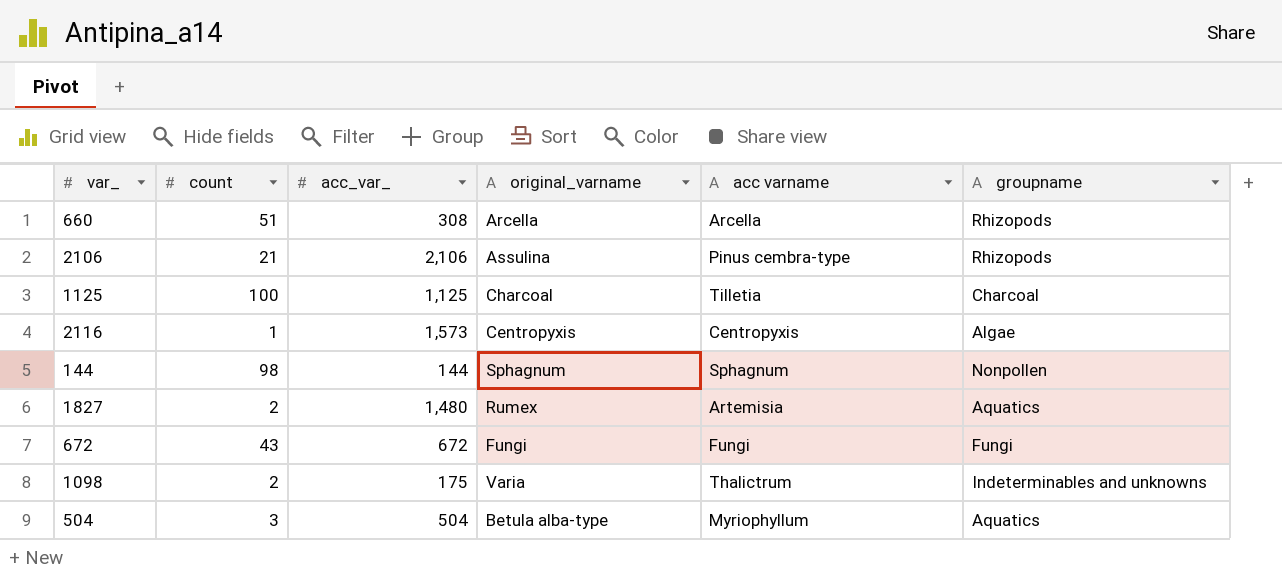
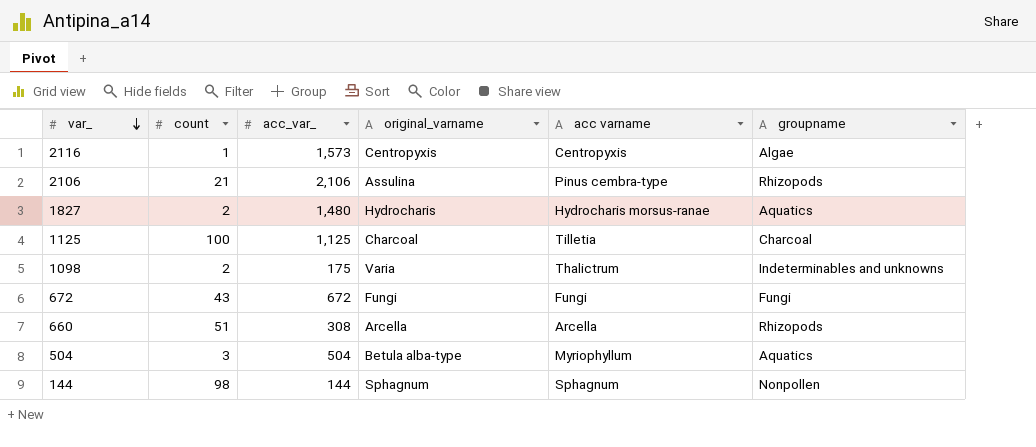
row order: none -> var_ descending
1827 | original_varname: Rumex -> Hydrocharis
1827 | acc varname: Artemisia -> Hydrocharis morsus-ranae

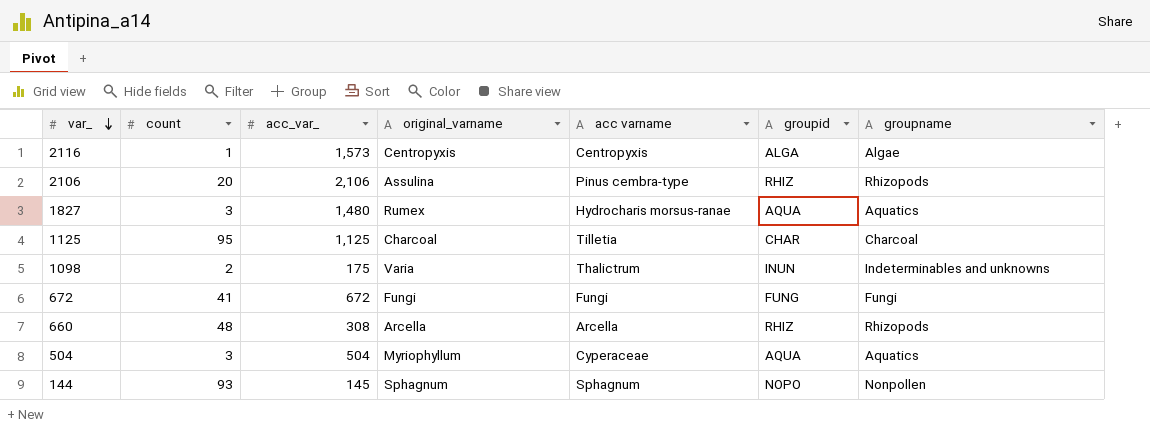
column groupid | position: none -> 6
2106 | count: 21 -> 20
1827 | count: 2 -> 3
1827 | original_varname: Hydrocharis -> Rumex
1125 | count: 100 -> 95
672 | count: 43 -> 41
660 | count: 51 -> 48
504 | original_varname: Betula alba-type -> Myriophyllum
504 | acc varname: Myriophyllum -> Cyperaceae
144 | count: 98 -> 93
144 | acc_var_: 144 -> 145

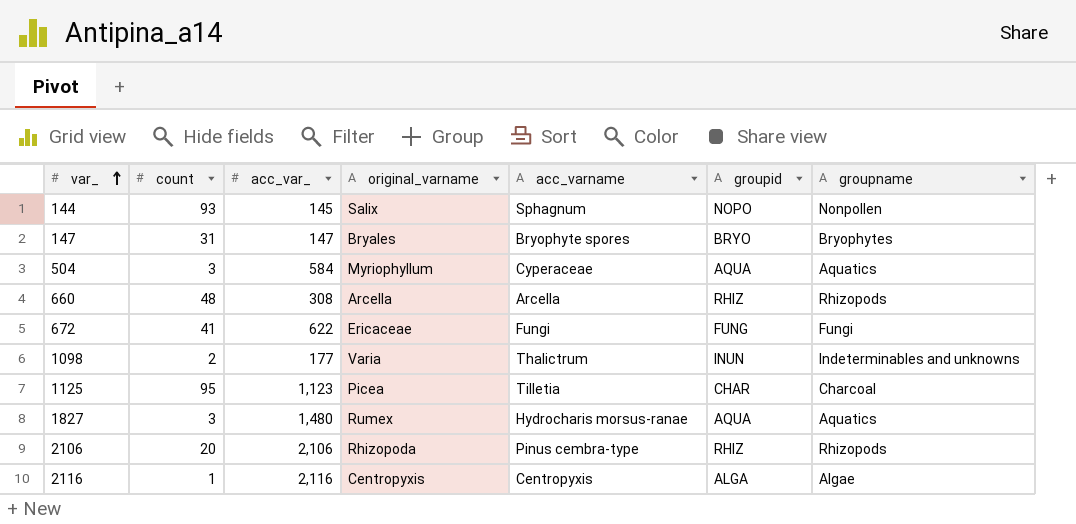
row order: var_ descending -> var_ ascending
column name: acc varname -> acc_varname
144 | original_varname: Sphagnum -> Salix
row 147: none -> 31 | 147 | Bryales | Bryophyte spores | BRYO | Bryophytes
504 | acc_var_: 504 -> 584
672 | acc_var_: 672 -> 622
672 | original_varname: Fungi -> Ericaceae
1098 | acc_var_: 175 -> 177
1125 | acc_var_: 1,125 -> 1,123
1125 | original_varname: Charcoal -> Picea
2106 | original_varname: Assulina -> Rhizopoda
2116 | acc_var_: 1,573 -> 2,116

